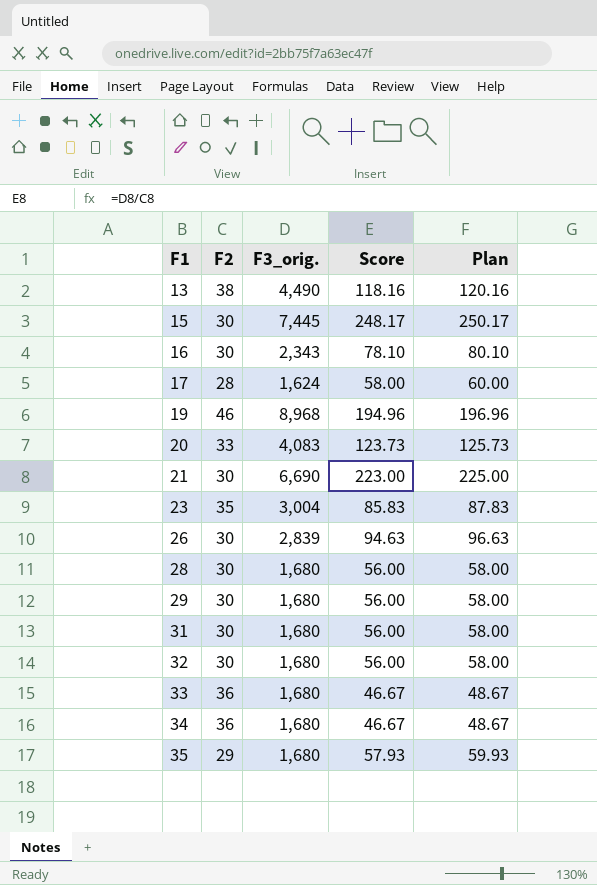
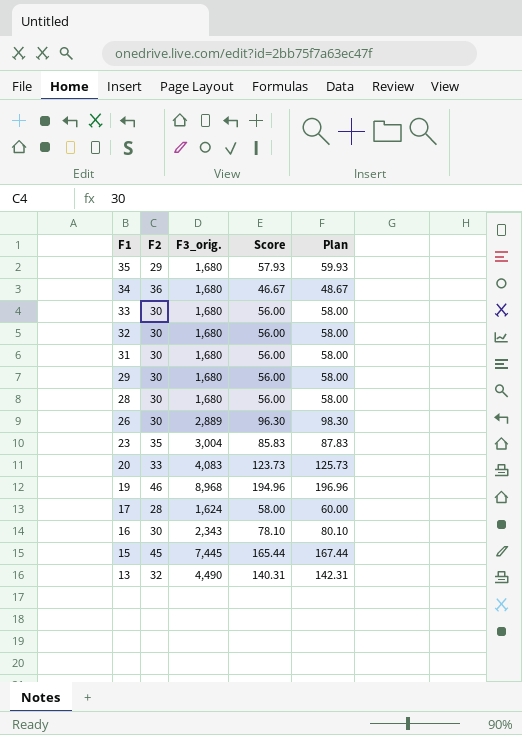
row order: F1 ascending -> F1 descending
row 21: 30 | 6,690 | 223.00 | 225.00 -> none
33 | F2: 36 -> 30
33 | Score: 46.67 -> 56.00
33 | Plan: 48.67 -> 58.00
26 | F3_orig.: 2,839 -> 2,889
26 | Score: 94.63 -> 96.30
26 | Plan: 96.63 -> 98.30
15 | F2: 30 -> 45
15 | Score: 248.17 -> 165.44
15 | Plan: 250.17 -> 167.44
13 | F2: 38 -> 32
13 | Score: 118.16 -> 140.31
13 | Plan: 120.16 -> 142.31

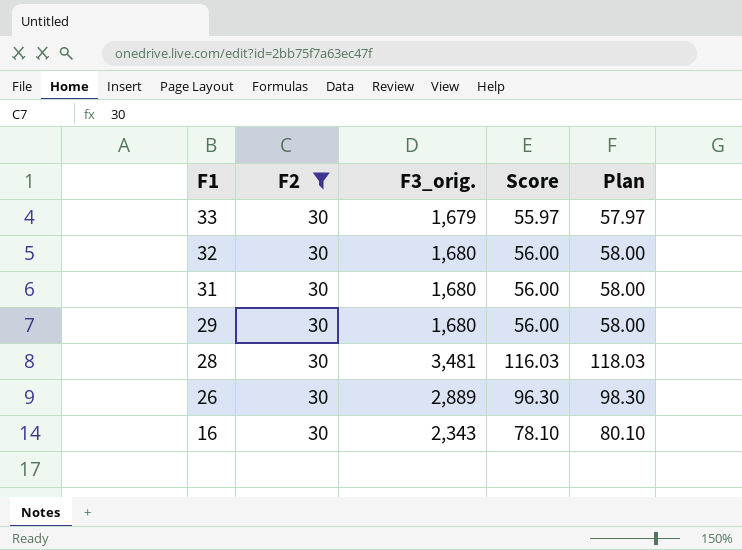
filter: none -> F2 = 30
33 | F3_orig.: 1,680 -> 1,679
33 | Score: 56.00 -> 55.97
33 | Plan: 58.00 -> 57.97
28 | F3_orig.: 1,680 -> 3,481
28 | Score: 56.00 -> 116.03
28 | Plan: 58.00 -> 118.03

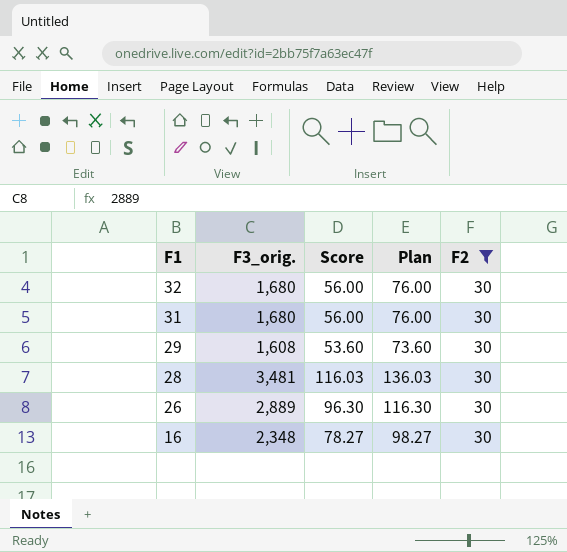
column Plan | formula: [Score] + 2 -> [Score] + 20
column F2 | position: 2 -> 5
row 33: 30 | 1,679 | 55.97 | 57.97 -> none
29 | F3_orig.: 1,680 -> 1,608
29 | Score: 56.00 -> 53.60
16 | F3_orig.: 2,343 -> 2,348
16 | Score: 78.10 -> 78.27

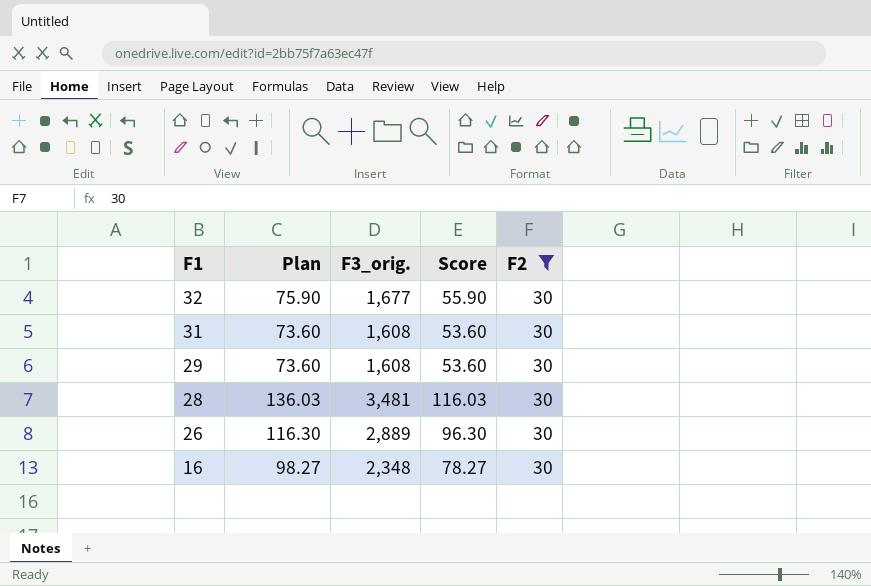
column Plan | position: 4 -> 2
32 | Plan: 76.00 -> 75.90
32 | F3_orig.: 1,680 -> 1,677
32 | Score: 56.00 -> 55.90
31 | Plan: 76.00 -> 73.60
31 | F3_orig.: 1,680 -> 1,608
31 | Score: 56.00 -> 53.60

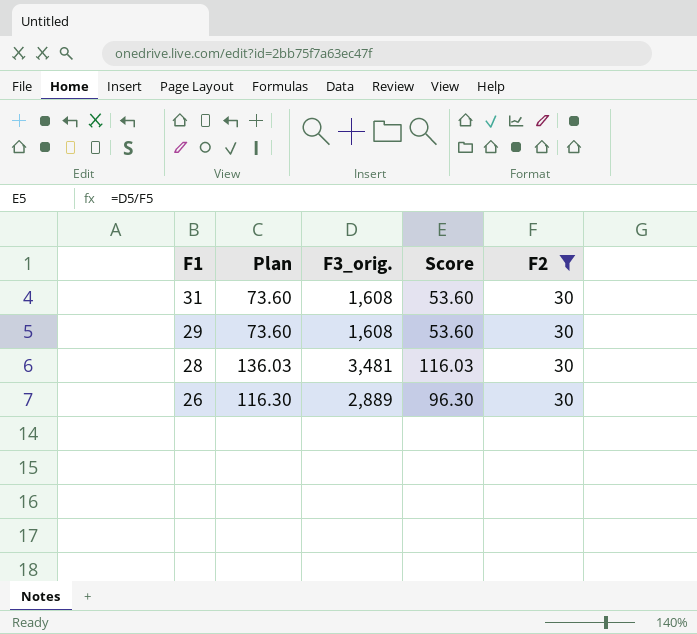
row 32: 75.90 | 1,677 | 55.90 | 30 -> none
row 16: 98.27 | 2,348 | 78.27 | 30 -> none

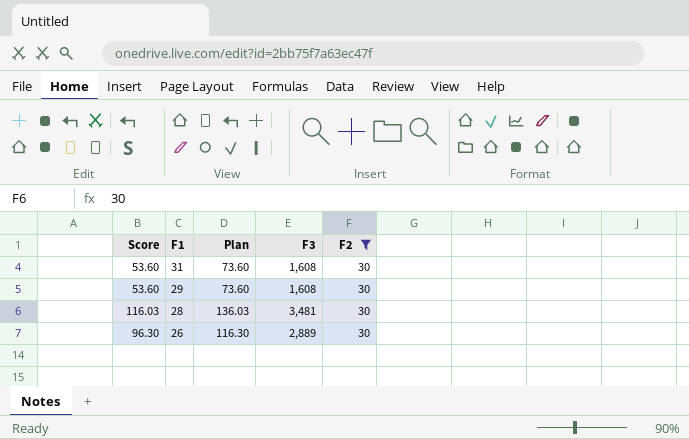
column Score | position: 4 -> 1
column name: F3_orig. -> F3

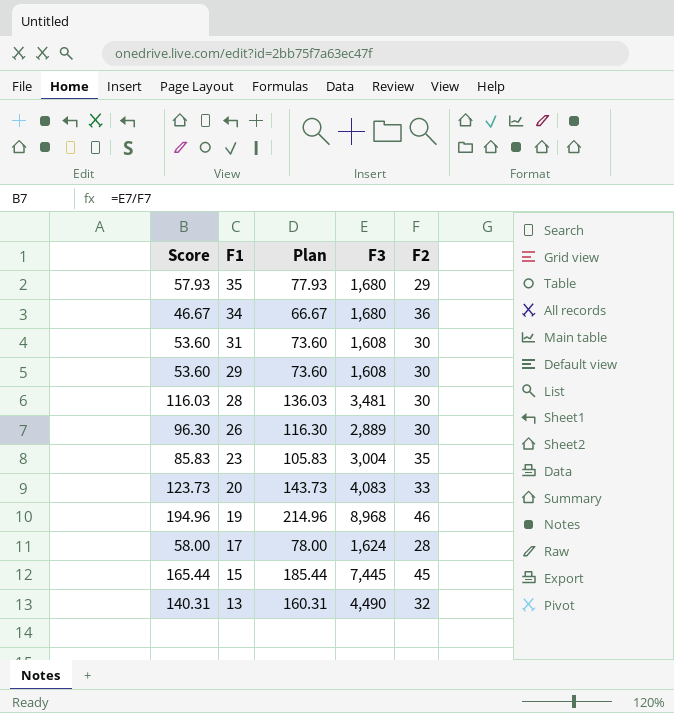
filter: F2 = 30 -> none

